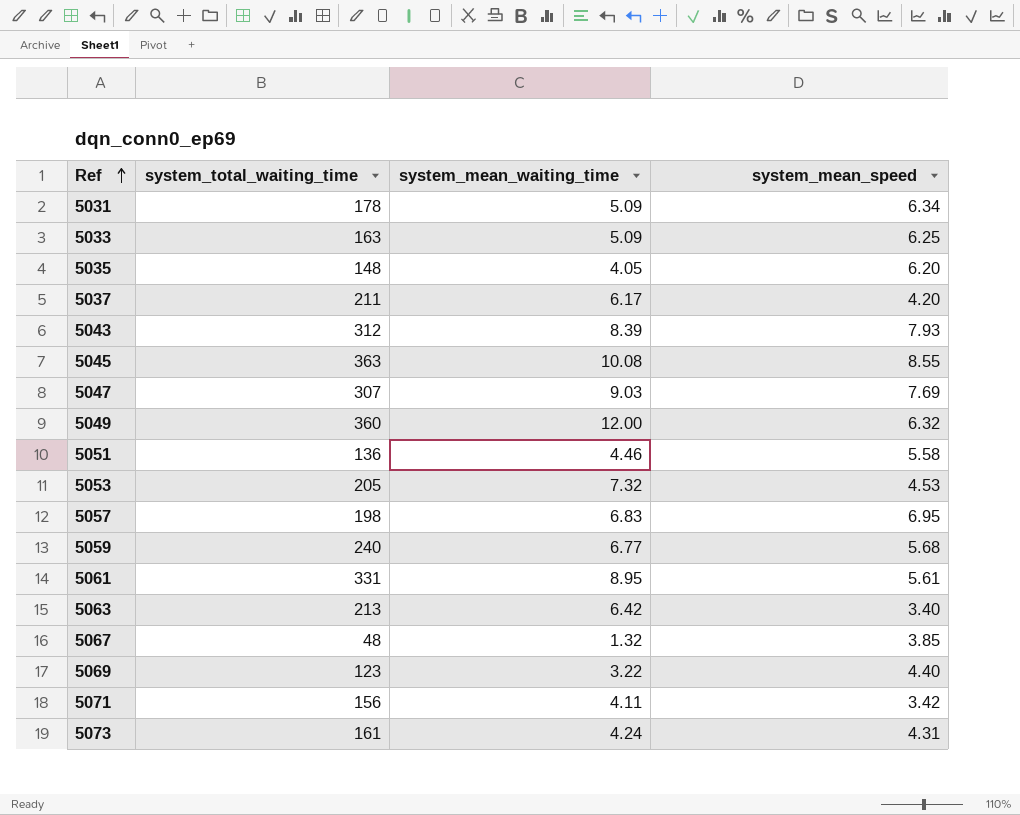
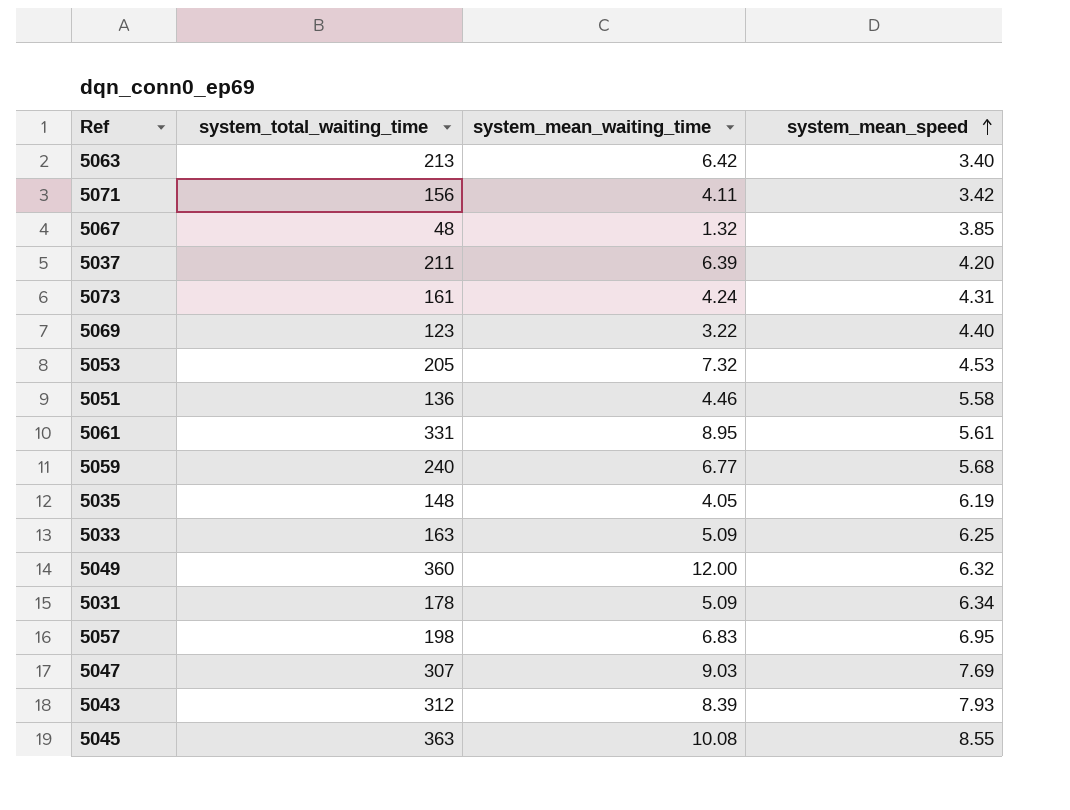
row order: Ref ascending -> system_mean_speed ascending
5037 | system_mean_waiting_time: 6.17 -> 6.39
5035 | system_mean_speed: 6.20 -> 6.19

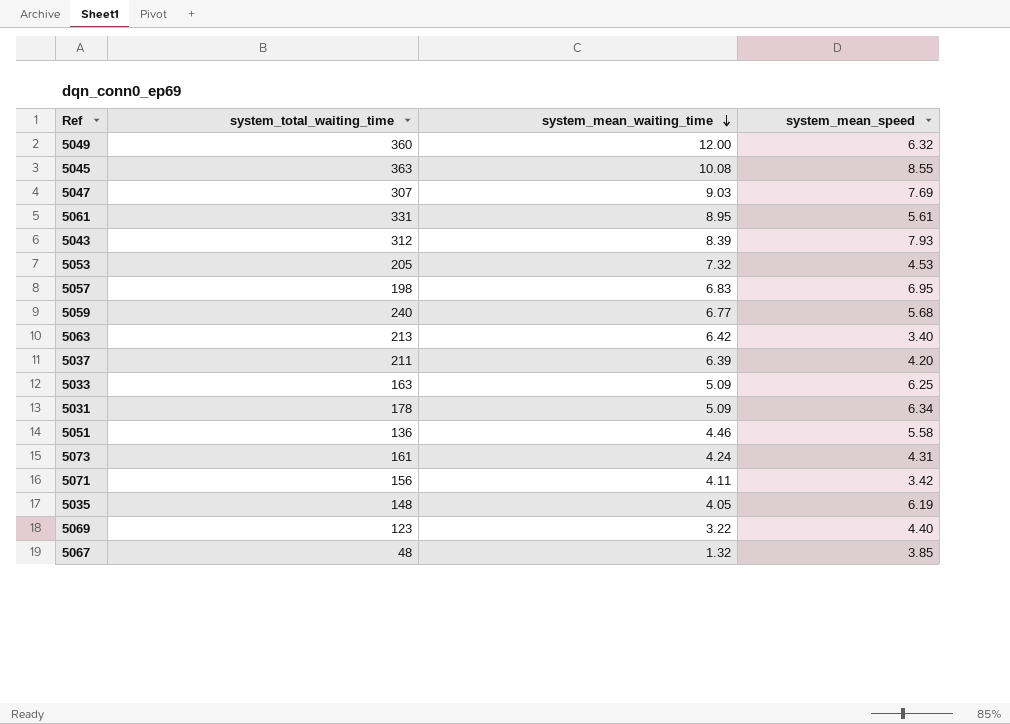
row order: system_mean_speed ascending -> system_mean_waiting_time descending

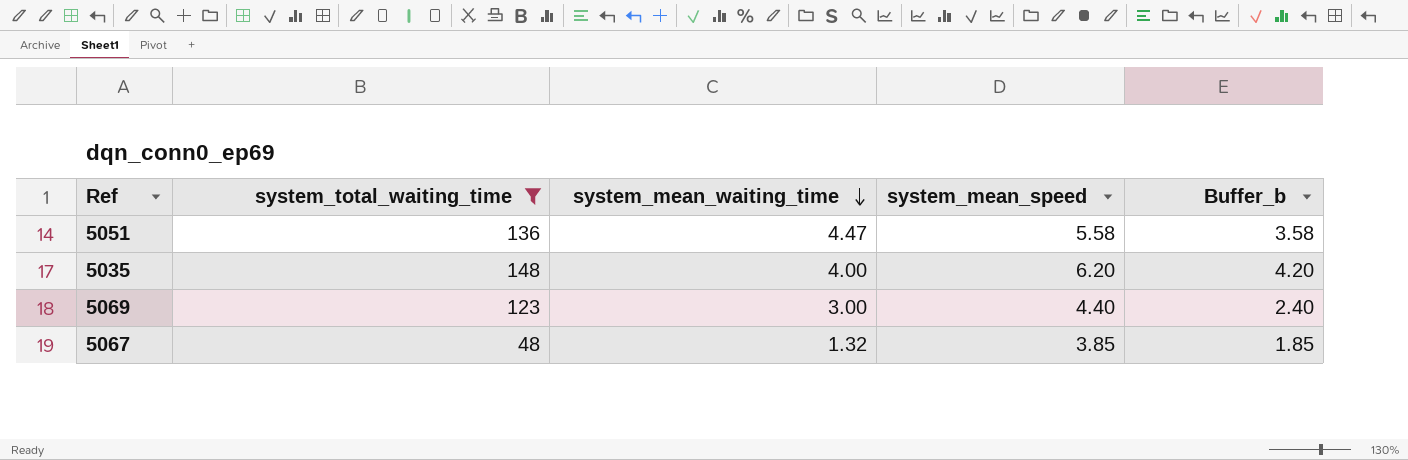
filter: none -> system_total_waiting_time <= 148
column Buffer_b | formula: none -> [system_mean_speed] - 2
5051 | system_mean_waiting_time: 4.46 -> 4.47
5035 | system_mean_waiting_time: 4.05 -> 4.00
5035 | system_mean_speed: 6.19 -> 6.20
5069 | system_mean_waiting_time: 3.22 -> 3.00

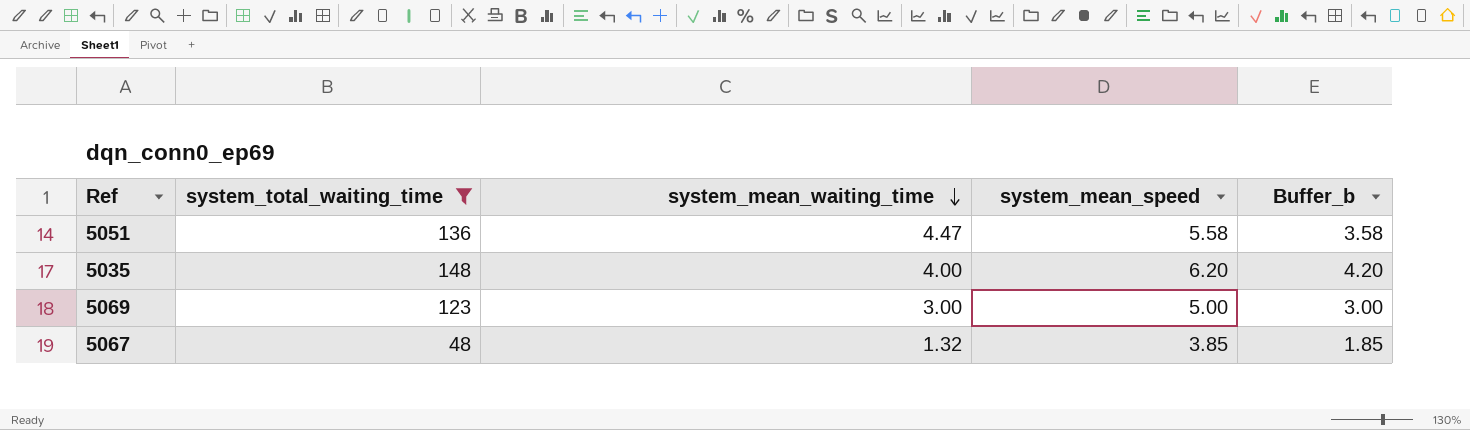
5069 | system_mean_speed: 4.40 -> 5.00
5069 | Buffer_b: 2.40 -> 3.00

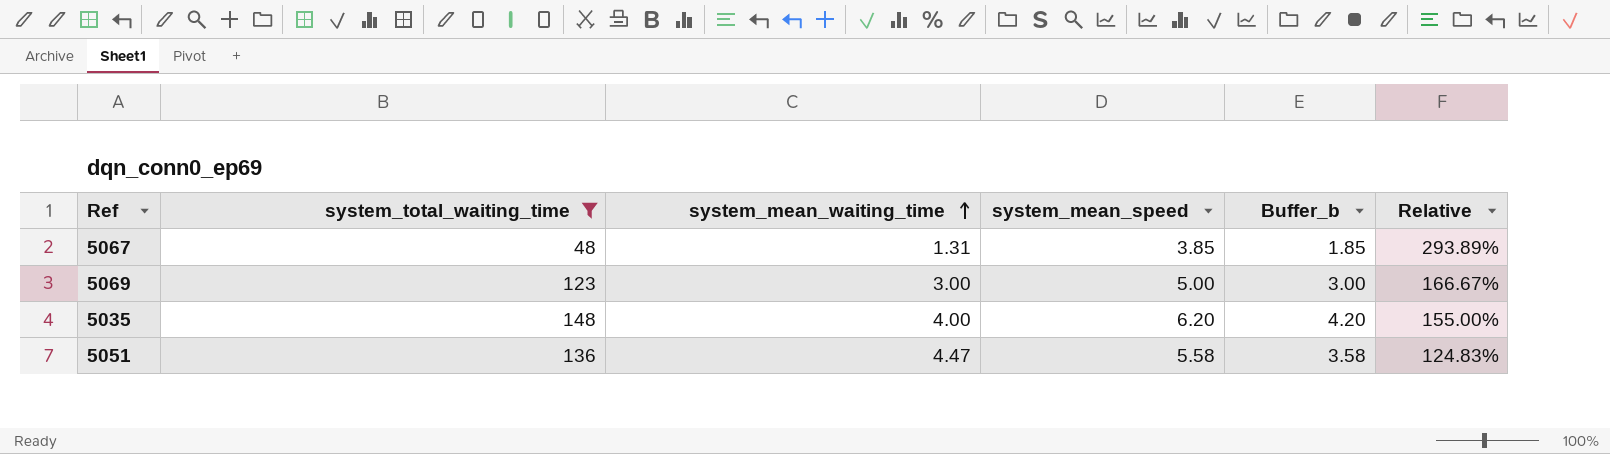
row order: system_mean_waiting_time descending -> system_mean_waiting_time ascending
column Relative | formula: none -> [system_mean_speed] / [system_mean_waiting_time]
5067 | system_mean_waiting_time: 1.32 -> 1.31

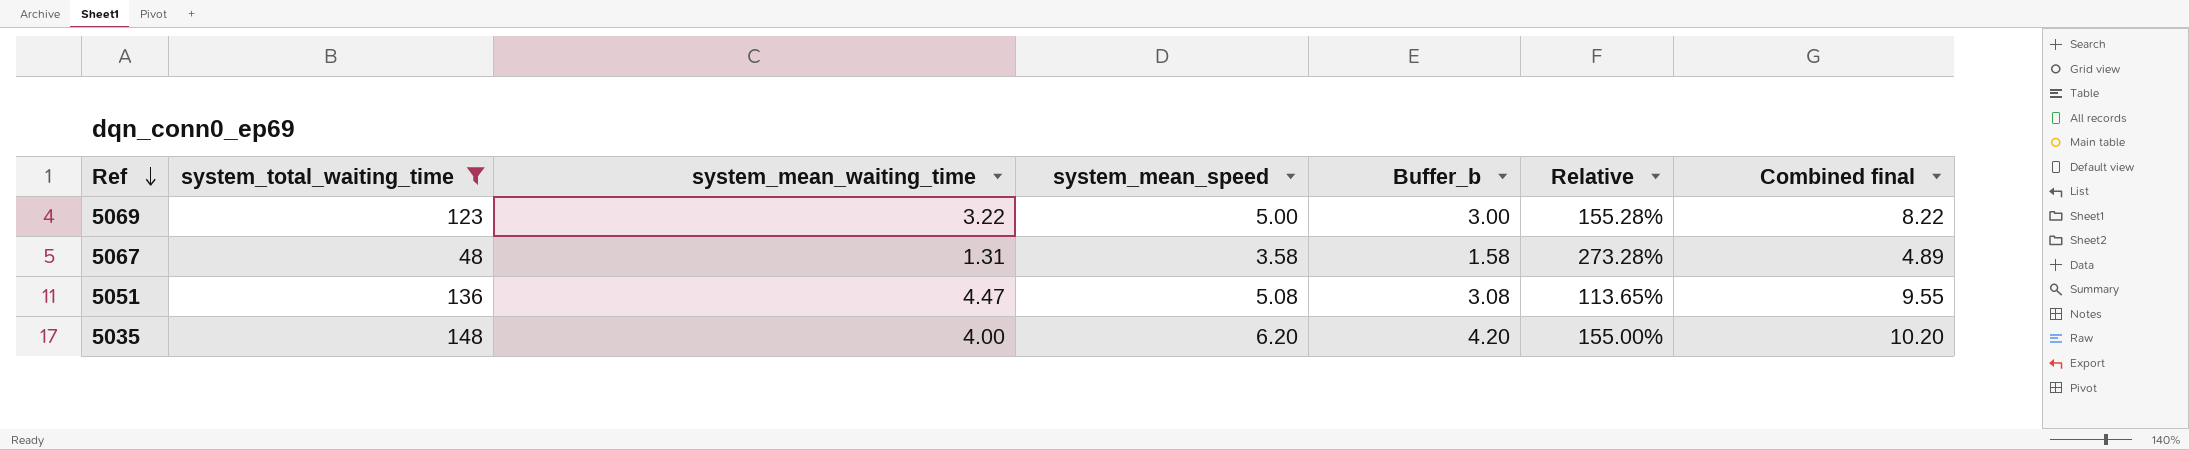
row order: system_mean_waiting_time ascending -> Ref descending
column Combined final | formula: none -> [system_mean_waiting_time] + [system_mean_speed]
5069 | system_mean_waiting_time: 3.00 -> 3.22
5069 | Relative: 166.67% -> 155.28%
5067 | system_mean_speed: 3.85 -> 3.58
5067 | Buffer_b: 1.85 -> 1.58
5067 | Relative: 293.89% -> 273.28%
5051 | system_mean_speed: 5.58 -> 5.08
5051 | Buffer_b: 3.58 -> 3.08
5051 | Relative: 124.83% -> 113.65%

